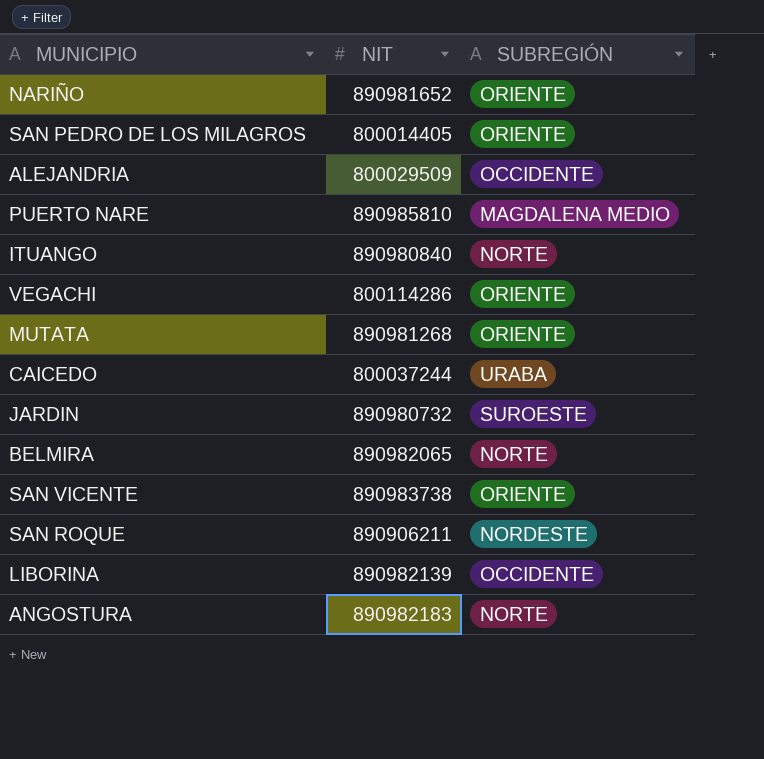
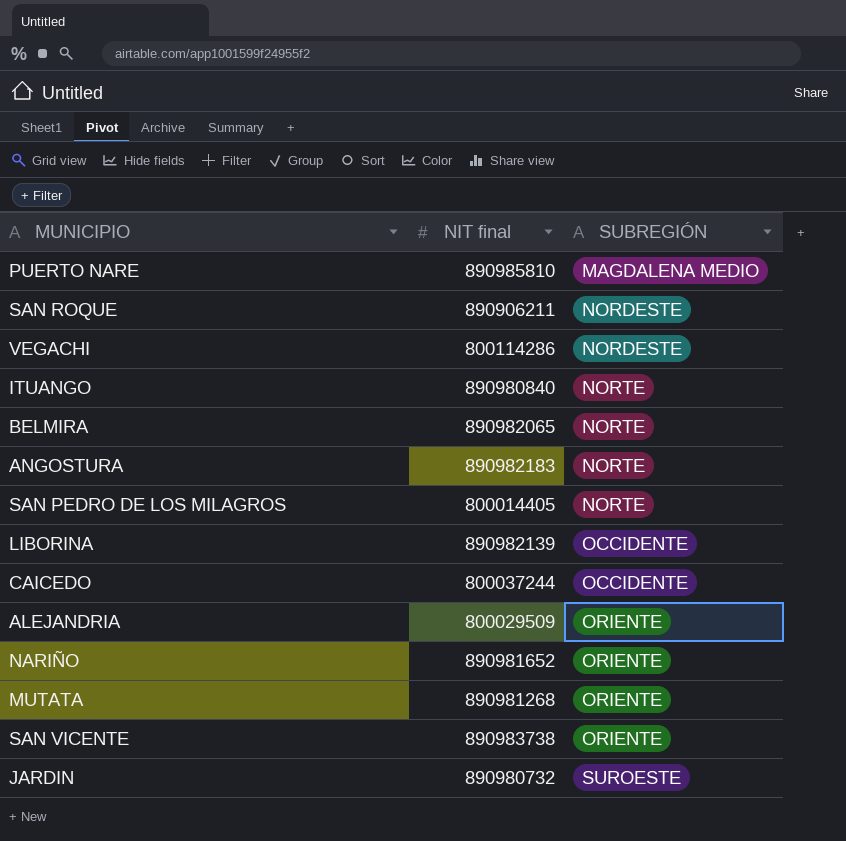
row order: none -> SUBREGIÓN ascending
column name: NIT -> NIT final
VEGACHI | SUBREGIÓN: ORIENTE -> NORDESTE
SAN PEDRO DE LOS MILAGROS | SUBREGIÓN: ORIENTE -> NORTE
CAICEDO | SUBREGIÓN: URABA -> OCCIDENTE
ALEJANDRIA | SUBREGIÓN: OCCIDENTE -> ORIENTE

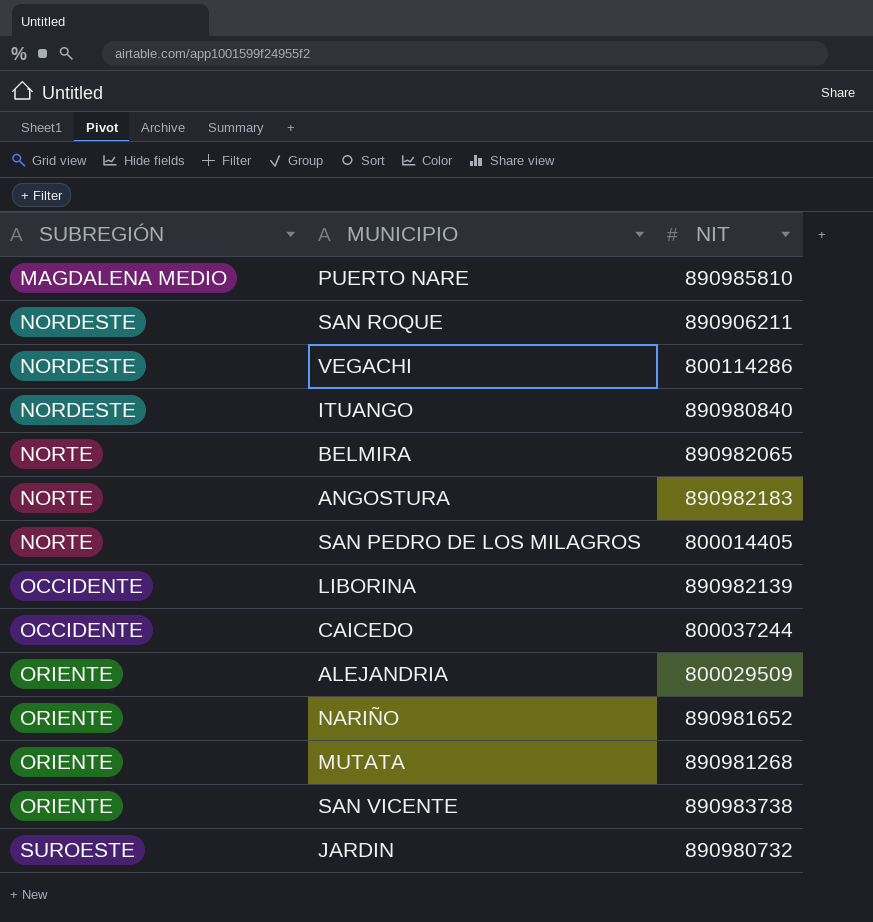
column SUBREGIÓN | position: 3 -> 1
column name: NIT final -> NIT
ITUANGO | SUBREGIÓN: NORTE -> NORDESTE

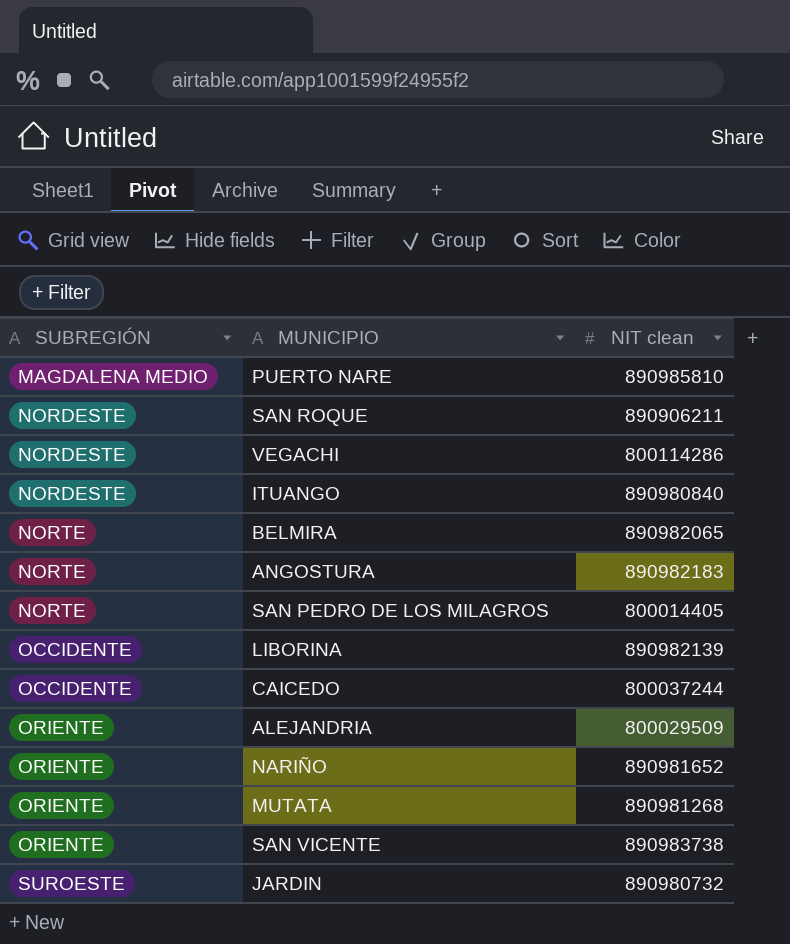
column name: NIT -> NIT clean

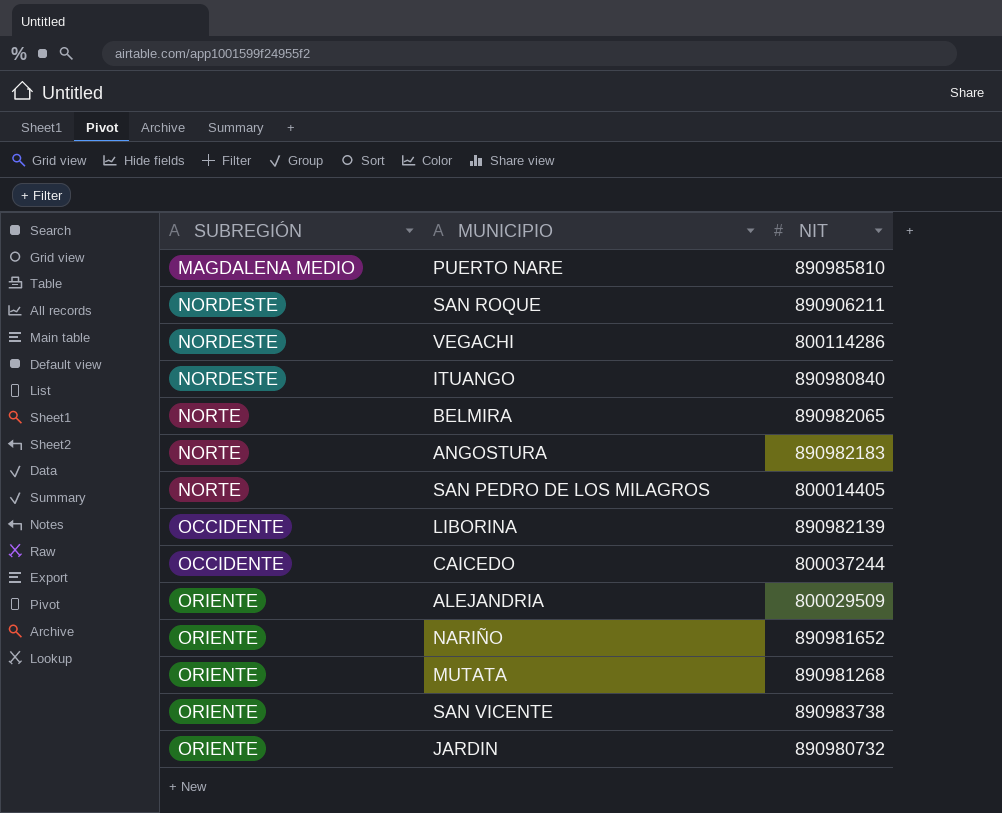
column name: NIT clean -> NIT
JARDIN | SUBREGIÓN: SUROESTE -> ORIENTE

